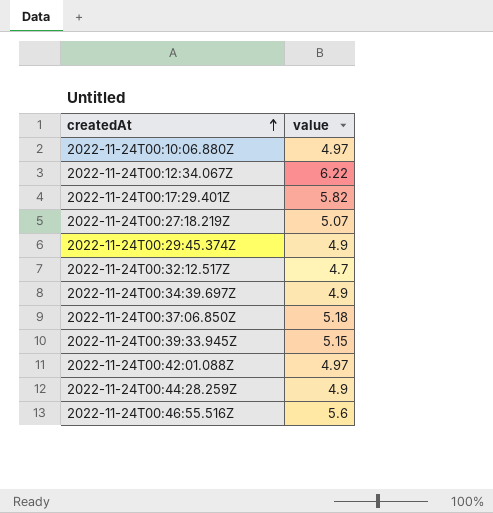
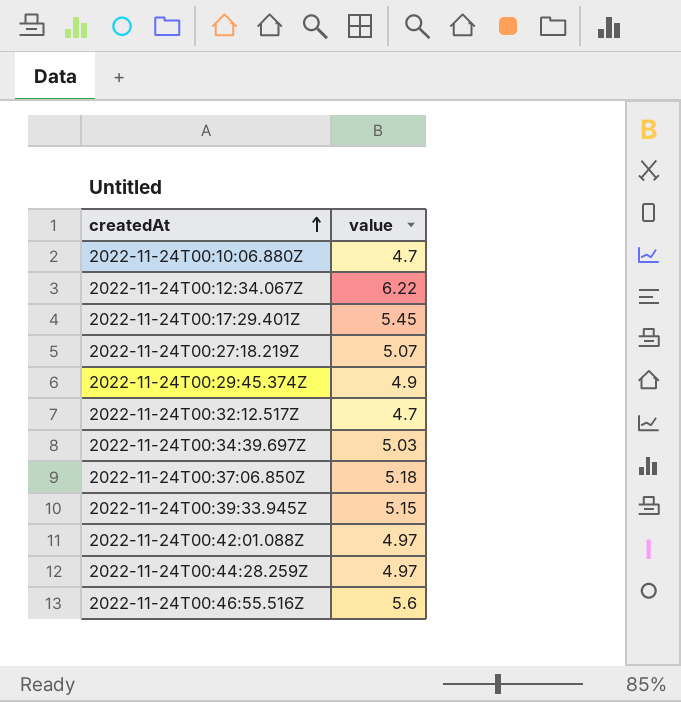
2022-11-24T00:10:06.880Z | value: 4.97 -> 4.7
2022-11-24T00:17:29.401Z | value: 5.82 -> 5.45
2022-11-24T00:34:39.697Z | value: 4.9 -> 5.03
2022-11-24T00:44:28.259Z | value: 4.9 -> 4.97

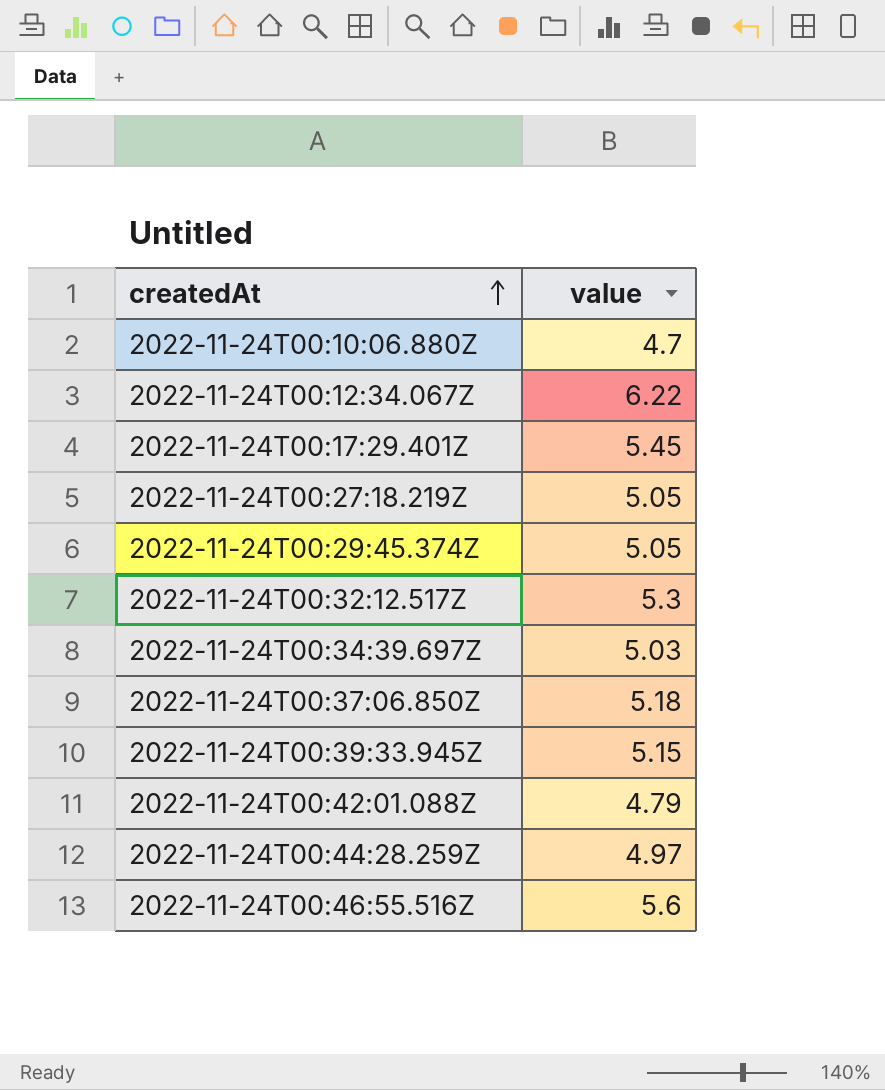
2022-11-24T00:27:18.219Z | value: 5.07 -> 5.05
2022-11-24T00:29:45.374Z | value: 4.9 -> 5.05
2022-11-24T00:32:12.517Z | value: 4.7 -> 5.3
2022-11-24T00:42:01.088Z | value: 4.97 -> 4.79

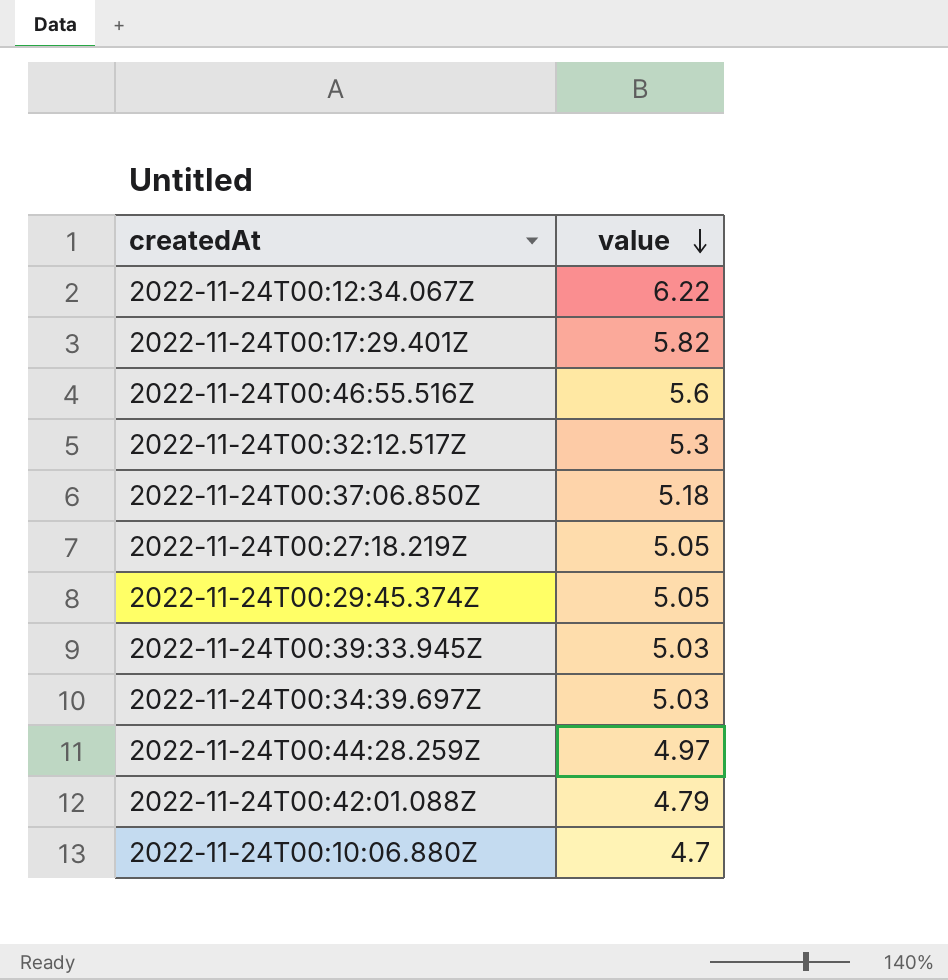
row order: createdAt ascending -> value descending
2022-11-24T00:17:29.401Z | value: 5.45 -> 5.82
2022-11-24T00:39:33.945Z | value: 5.15 -> 5.03

